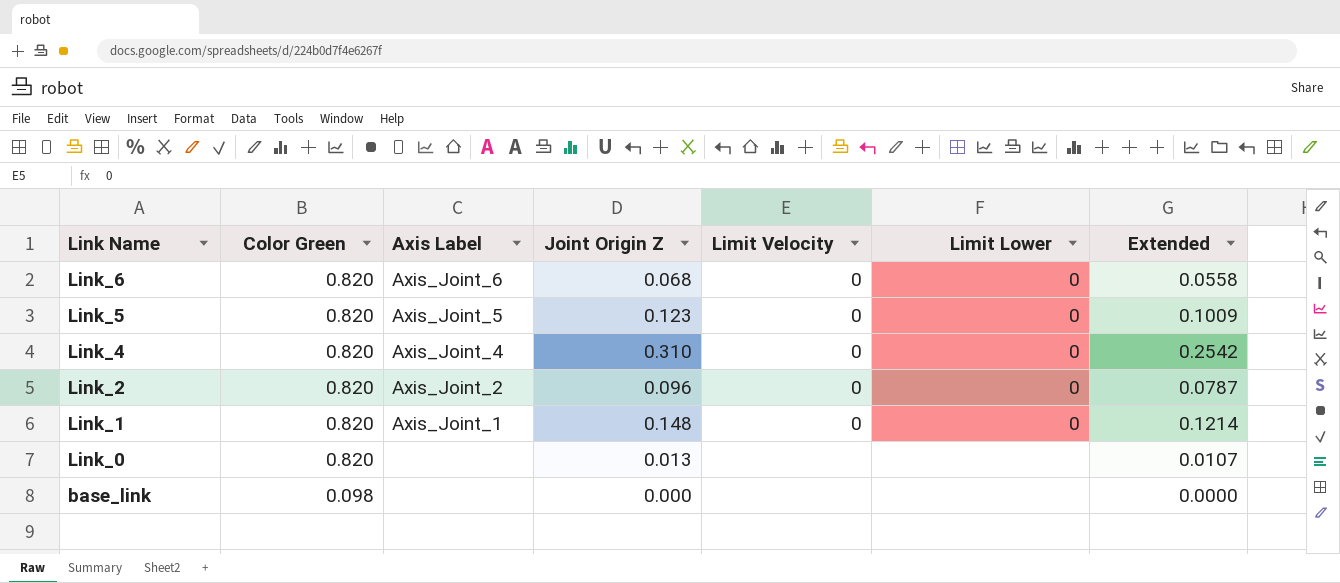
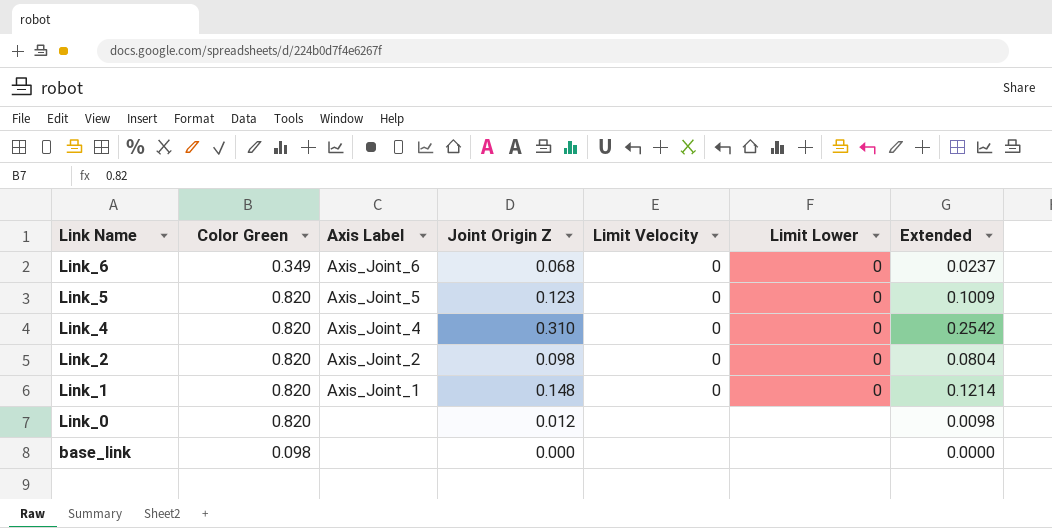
Link_6 | Color Green: 0.820 -> 0.349
Link_6 | Extended: 0.0558 -> 0.0237
Link_2 | Joint Origin Z: 0.096 -> 0.098
Link_2 | Extended: 0.0787 -> 0.0804
Link_0 | Joint Origin Z: 0.013 -> 0.012
Link_0 | Extended: 0.0107 -> 0.0098

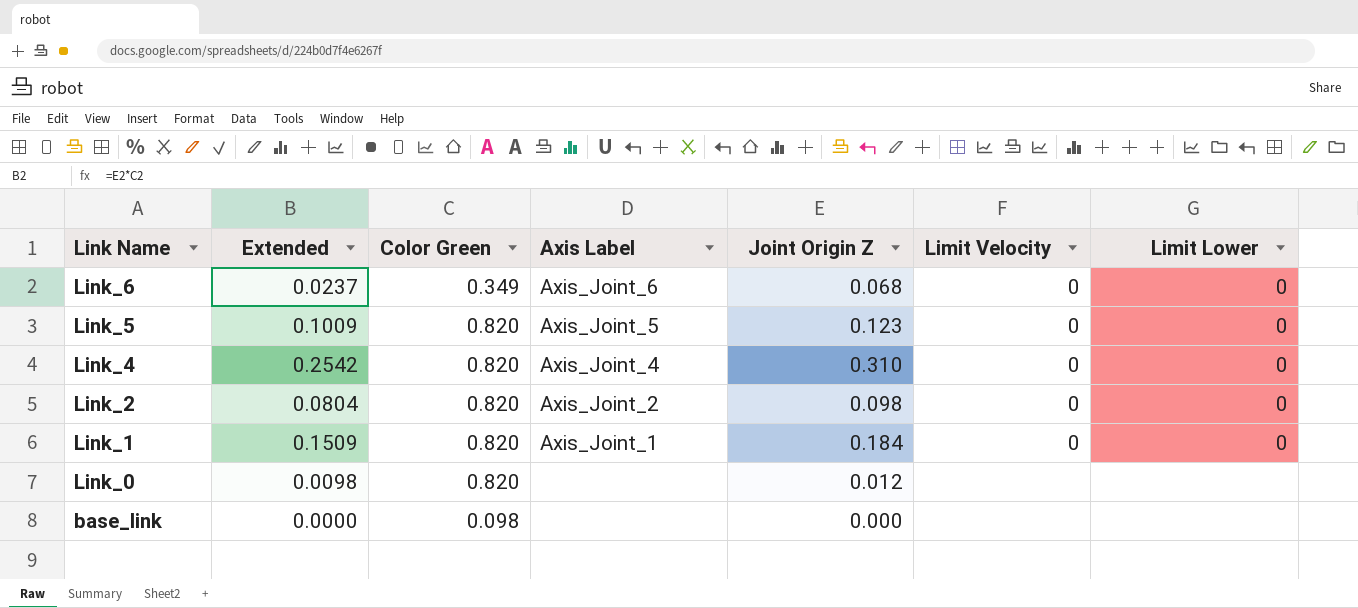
column Extended | position: 7 -> 2
Link_1 | Extended: 0.1214 -> 0.1509
Link_1 | Joint Origin Z: 0.148 -> 0.184

